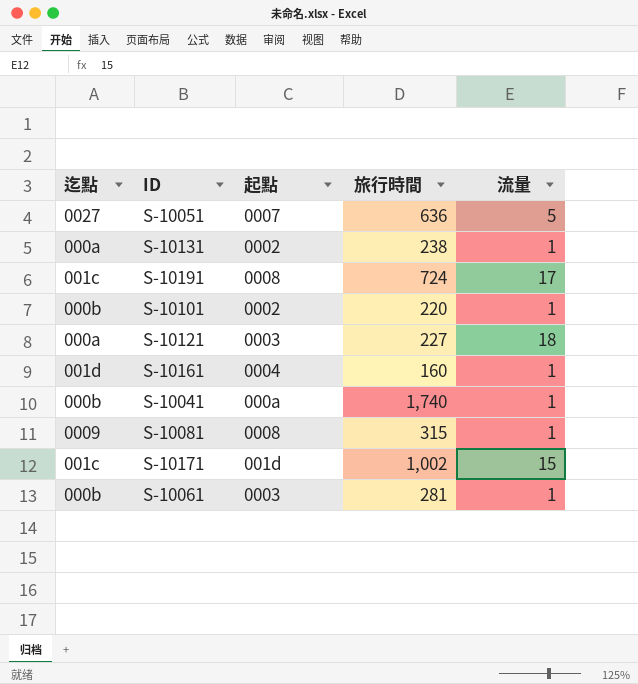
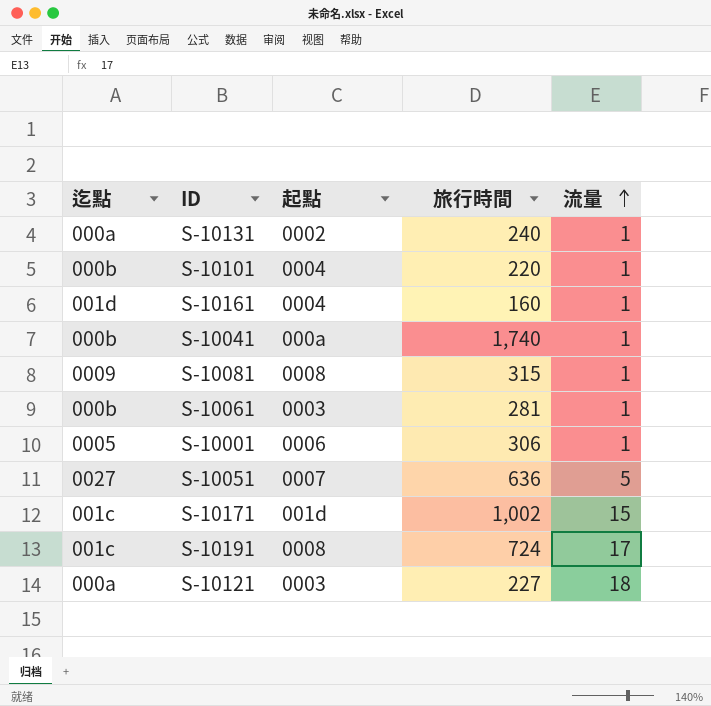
row order: none -> 流量 ascending
S-10131 | 旅行時間: 238 -> 240
S-10101 | 起點: 0002 -> 0004
row S-10001: none -> 0005 | 0006 | 306 | 1

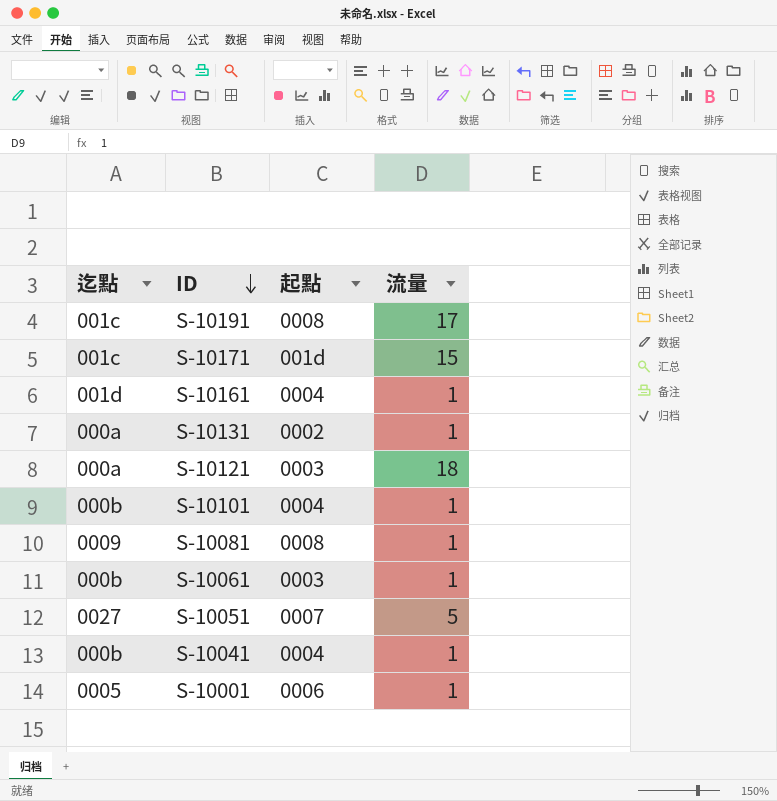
row order: 流量 ascending -> ID descending
column 旅行時間 | position: 4 -> none
S-10041 | 起點: 000a -> 0004

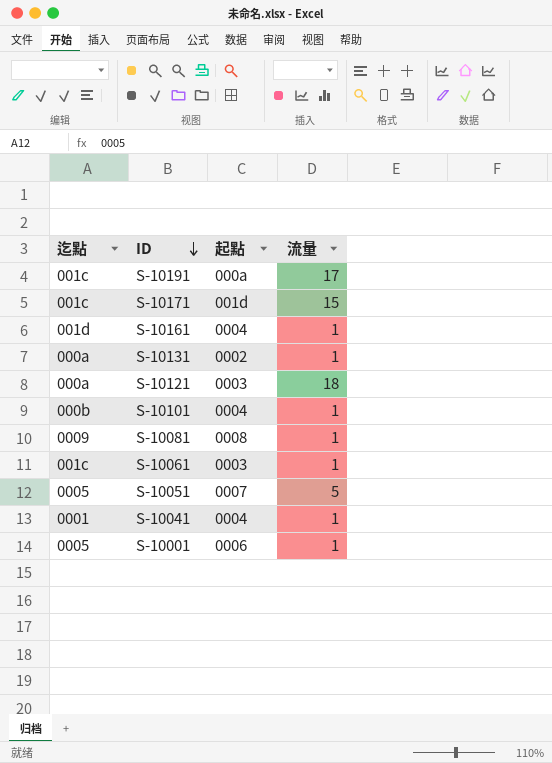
S-10191 | 起點: 0008 -> 000a
S-10061 | 迄點: 000b -> 001c
S-10051 | 迄點: 0027 -> 0005
S-10041 | 迄點: 000b -> 0001

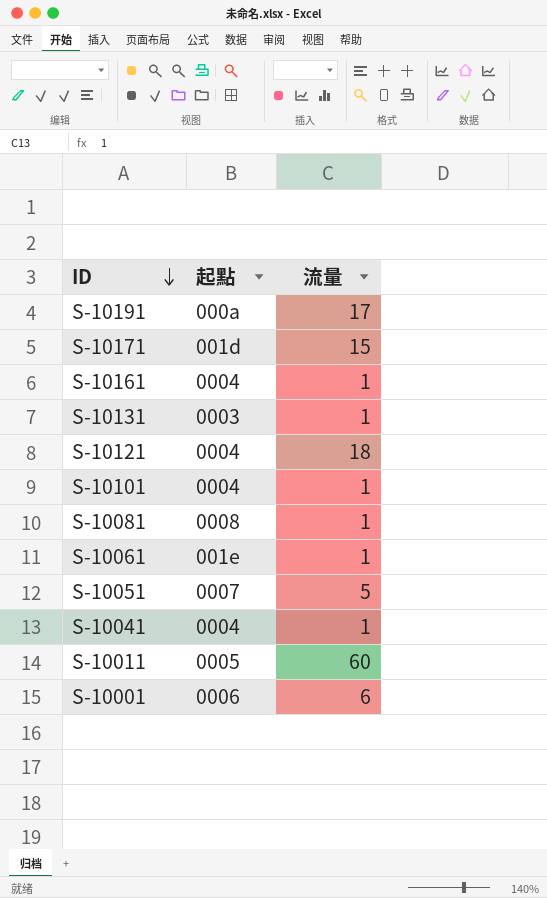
column 迄點 | position: 1 -> none
S-10131 | 起點: 0002 -> 0003
S-10121 | 起點: 0003 -> 0004
S-10061 | 起點: 0003 -> 001e
row S-10011: none -> 0005 | 60
S-10001 | 流量: 1 -> 6

